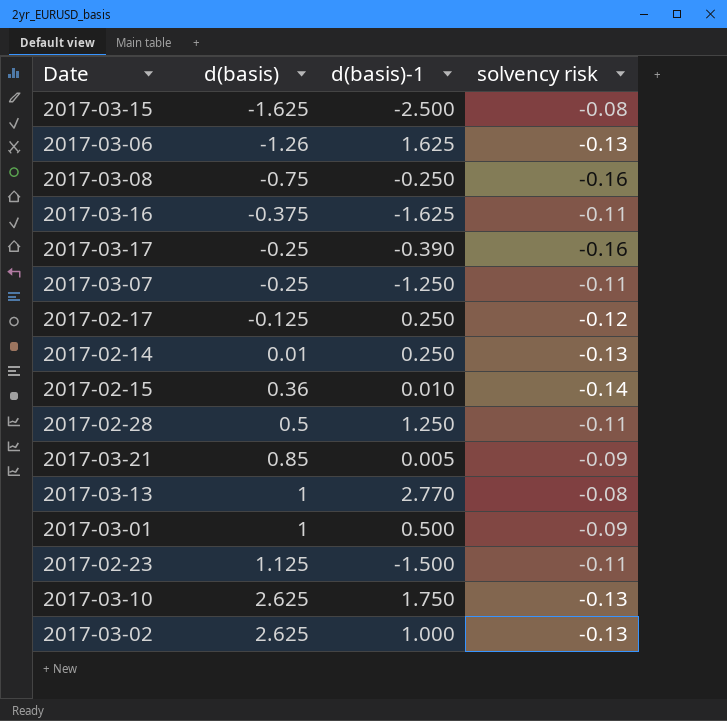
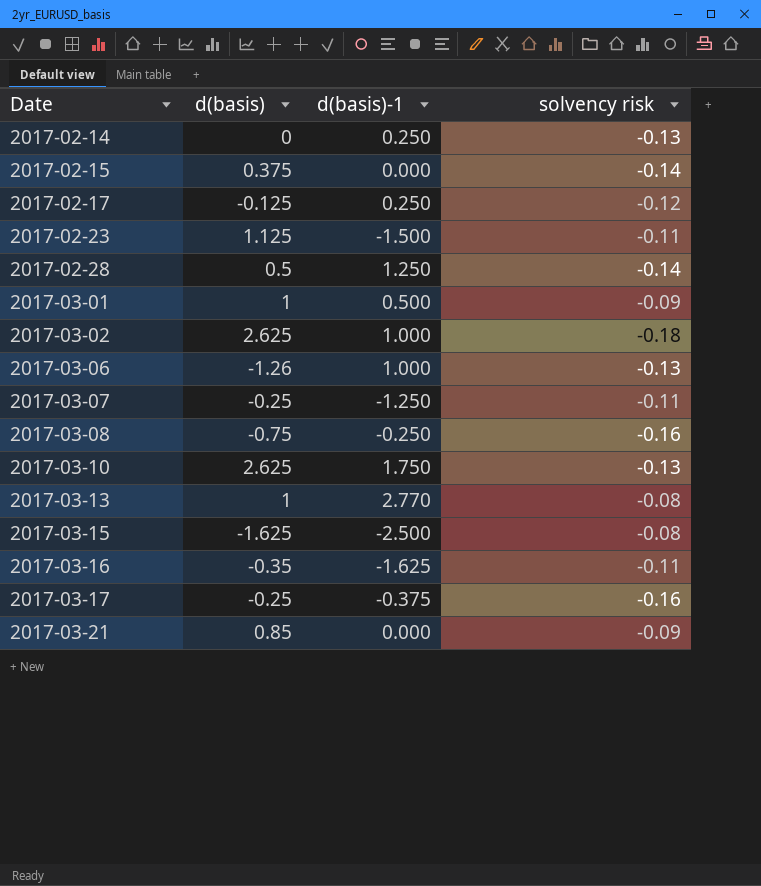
row order: d(basis) ascending -> Date ascending
2017-02-14 | d(basis): 0.01 -> 0
2017-02-15 | d(basis): 0.36 -> 0.375
2017-02-15 | d(basis)-1: 0.010 -> 0.000
2017-02-28 | solvency risk: -0.11 -> -0.14
2017-03-02 | solvency risk: -0.13 -> -0.18
2017-03-06 | d(basis)-1: 1.625 -> 1.000
2017-03-16 | d(basis): -0.375 -> -0.35
2017-03-17 | d(basis)-1: -0.390 -> -0.375
2017-03-21 | d(basis)-1: 0.005 -> 0.000

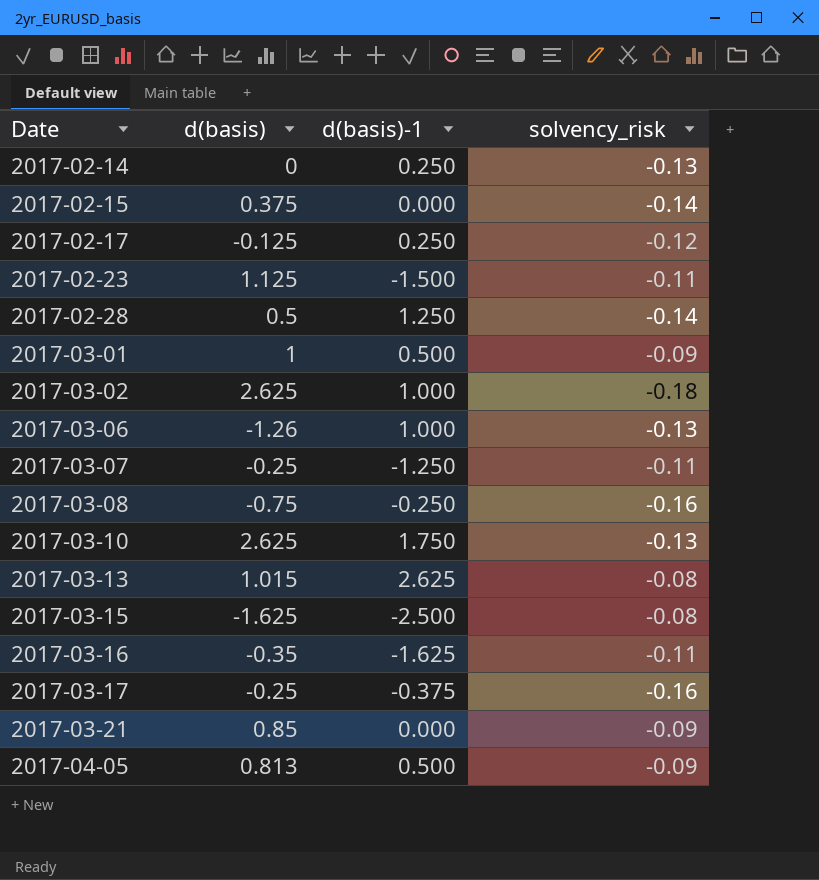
column name: solvency risk -> solvency_risk
2017-03-13 | d(basis): 1 -> 1.015
2017-03-13 | d(basis)-1: 2.770 -> 2.625
row 2017-04-05: none -> 0.813 | 0.500 | -0.09

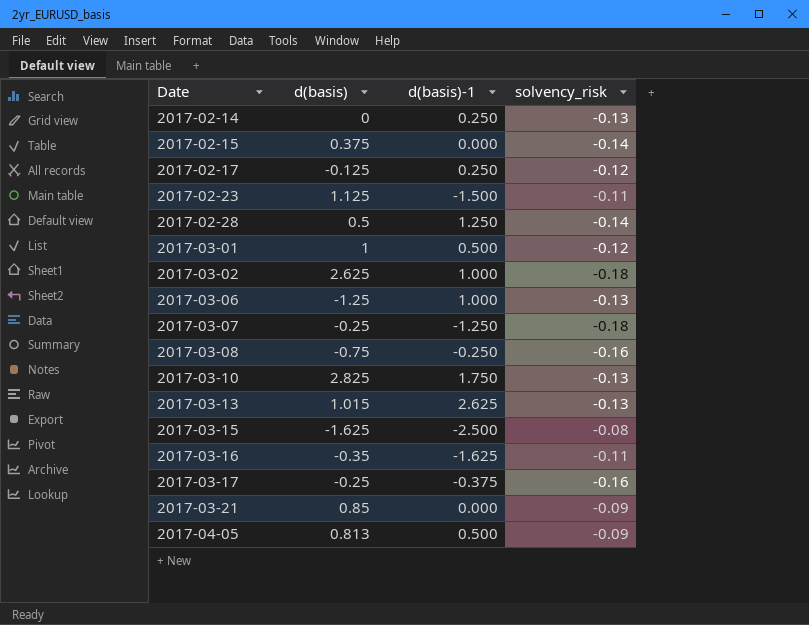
2017-03-01 | solvency_risk: -0.09 -> -0.12
2017-03-06 | d(basis): -1.26 -> -1.25
2017-03-07 | solvency_risk: -0.11 -> -0.18
2017-03-10 | d(basis): 2.625 -> 2.825
2017-03-13 | solvency_risk: -0.08 -> -0.13

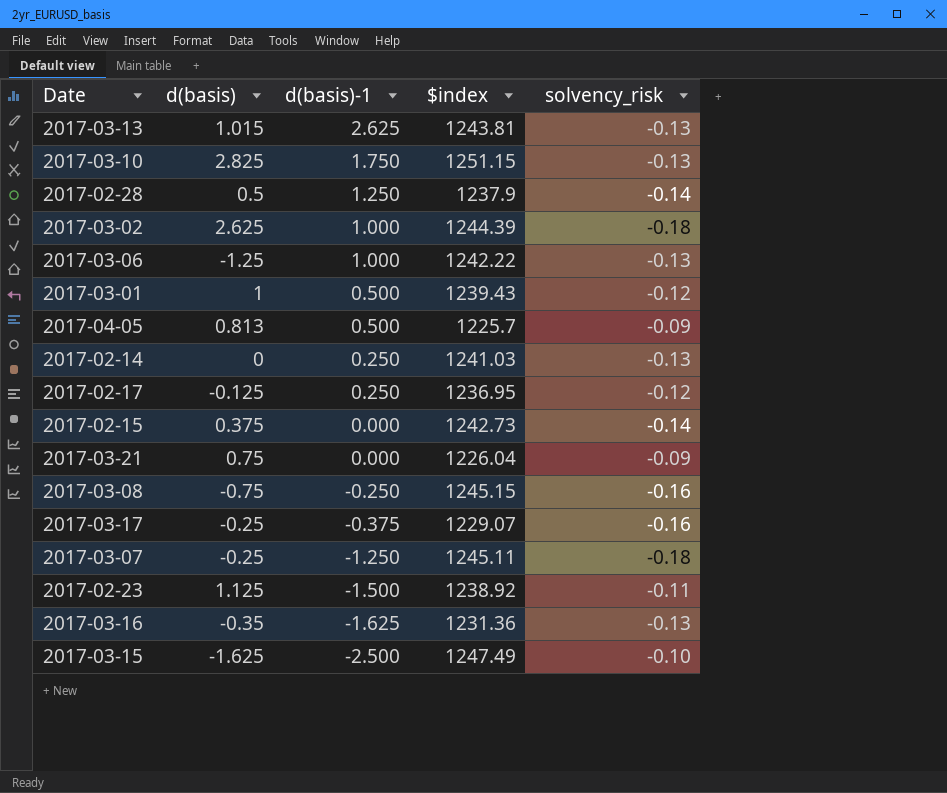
row order: Date ascending -> d(basis)-1 descending
column $index | position: none -> 4
2017-03-21 | d(basis): 0.85 -> 0.75
2017-03-16 | solvency_risk: -0.11 -> -0.13
2017-03-15 | solvency_risk: -0.08 -> -0.10

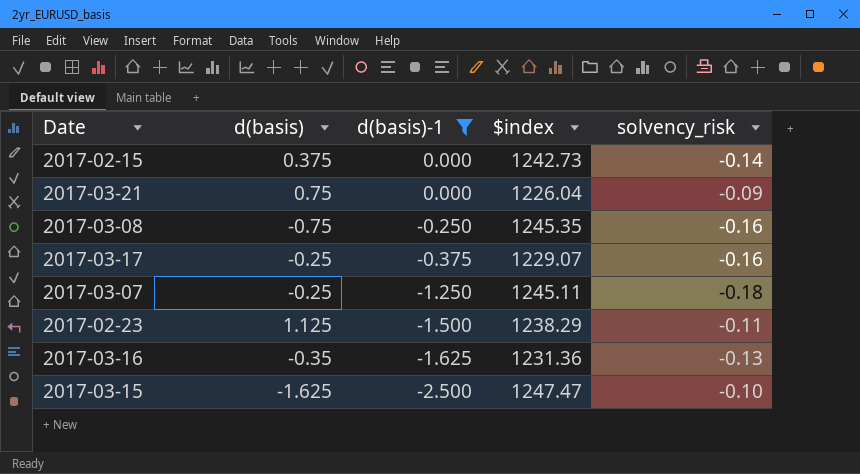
filter: none -> d(basis)-1 <= 0.000
2017-03-08 | $index: 1245.15 -> 1245.35
2017-02-23 | $index: 1238.92 -> 1238.29
2017-03-15 | $index: 1247.49 -> 1247.47

